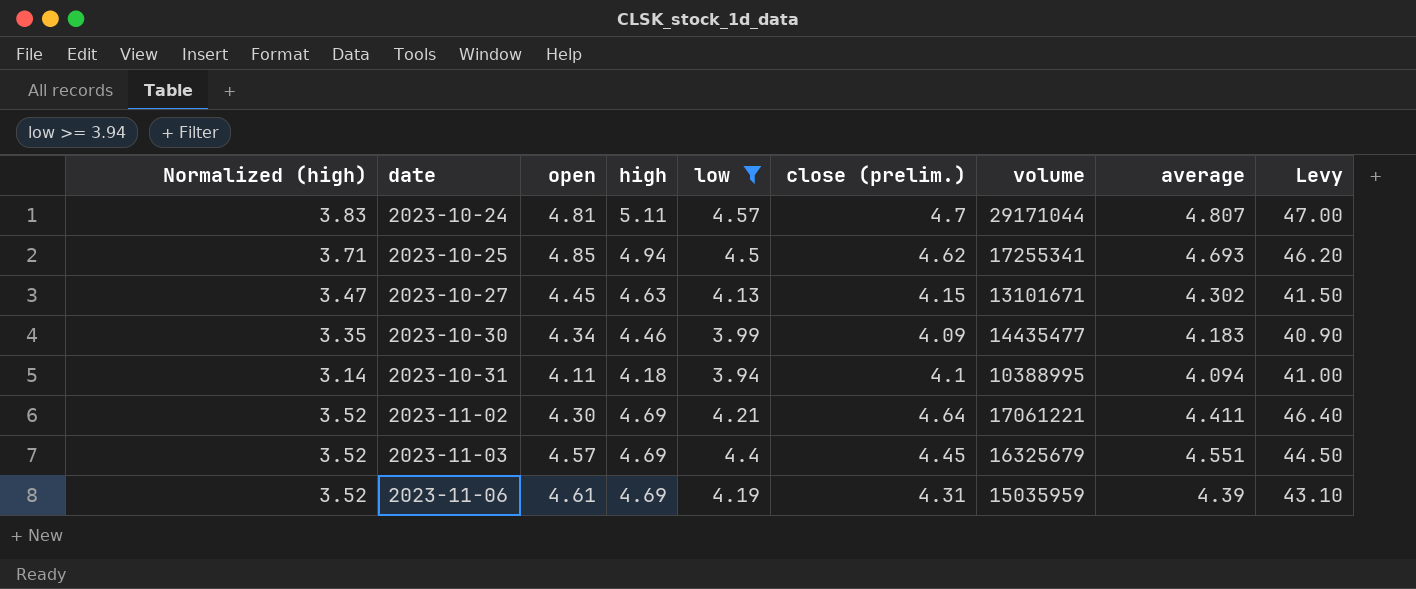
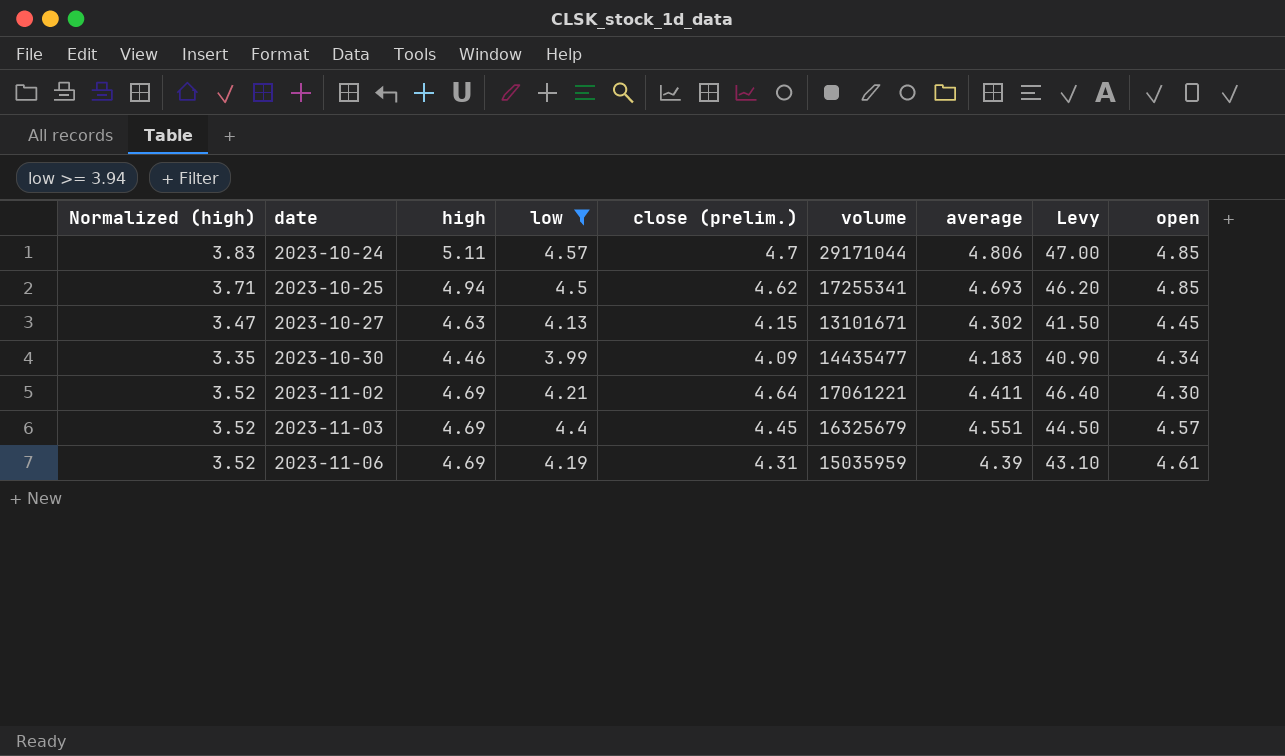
column open | position: 3 -> 9
row 2023-10-31: 3.14 | 4.11 | 4.18 | 3.94 | 4.1 | 10388995 | 4.094 | 41.00 -> none
2023-10-24 | average: 4.807 -> 4.806
2023-10-24 | open: 4.81 -> 4.85

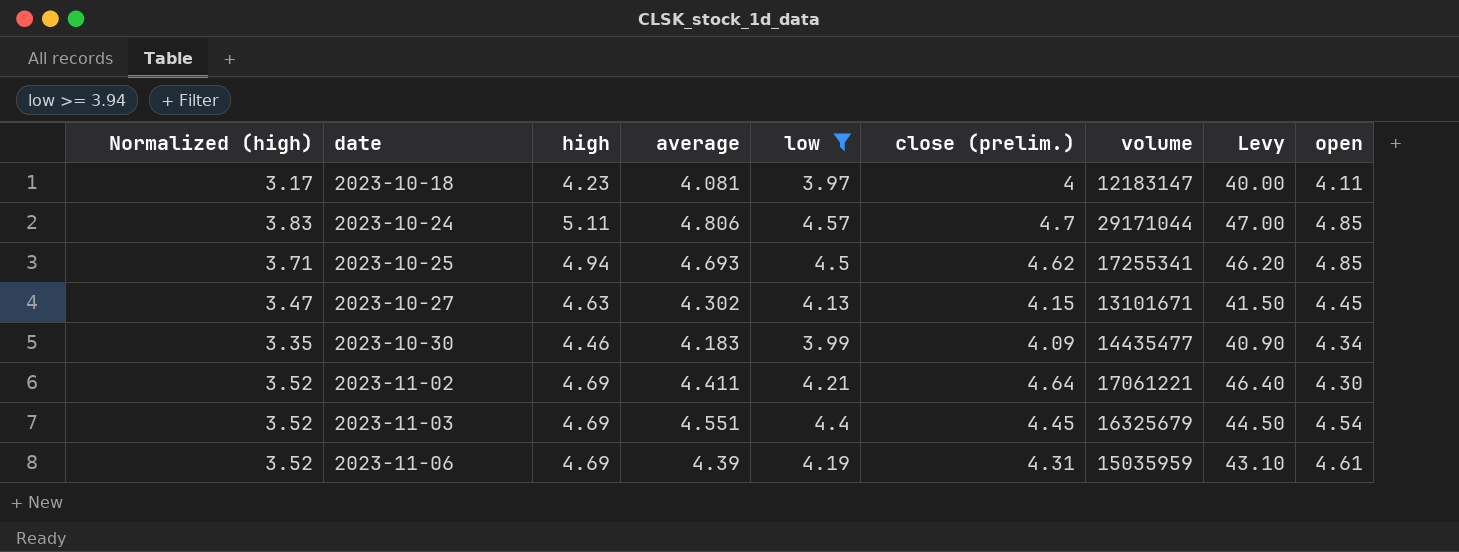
column average | position: 7 -> 4
row 2023-10-18: none -> 3.17 | 4.23 | 4.081 | 3.97 | 4 | 12183147 | 40.00 | 4.11
2023-11-03 | open: 4.57 -> 4.54

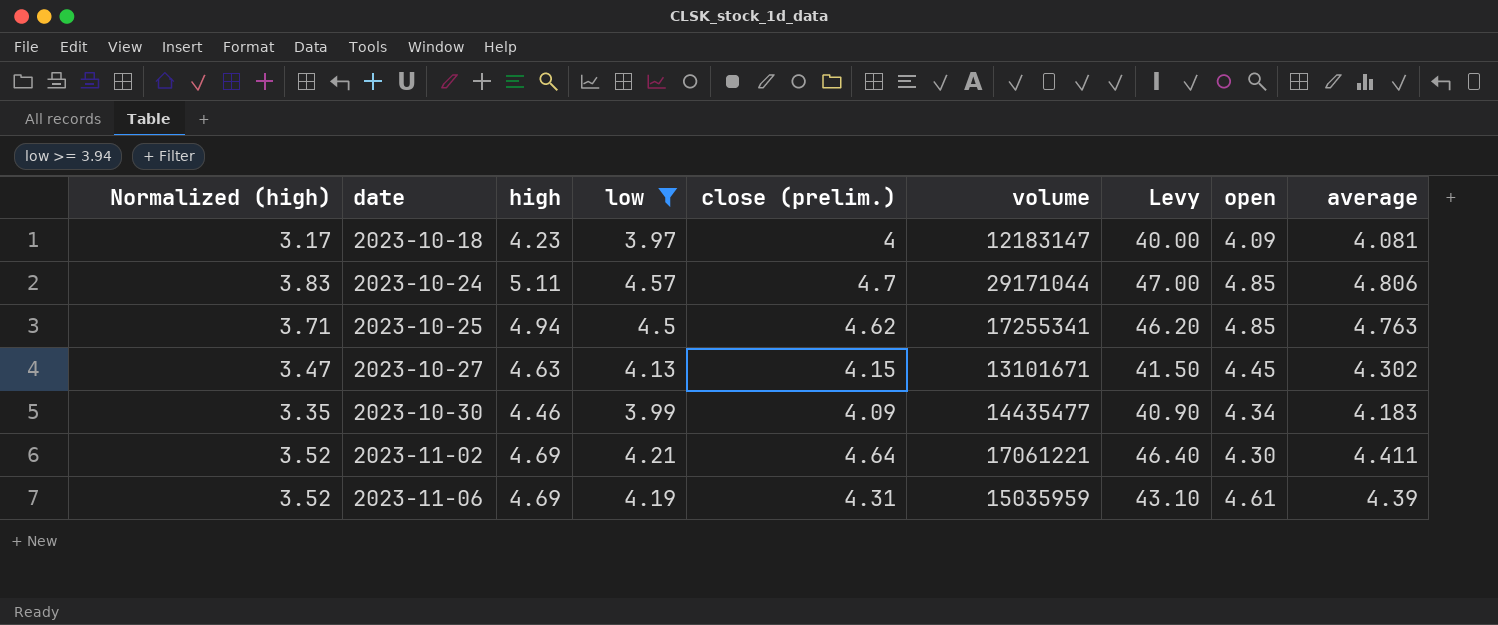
column average | position: 4 -> 9
row 2023-11-03: 3.52 | 4.69 | 4.551 | 4.4 | 4.45 | 16325679 | 44.50 | 4.54 -> none
2023-10-18 | open: 4.11 -> 4.09
2023-10-25 | average: 4.693 -> 4.763

